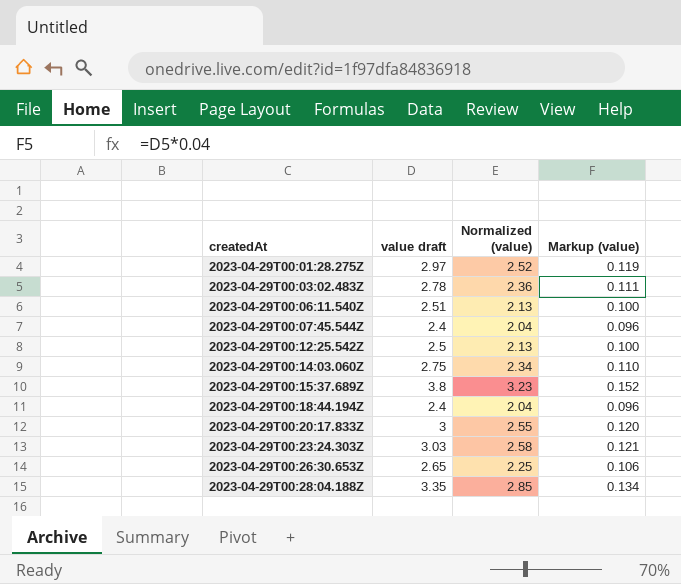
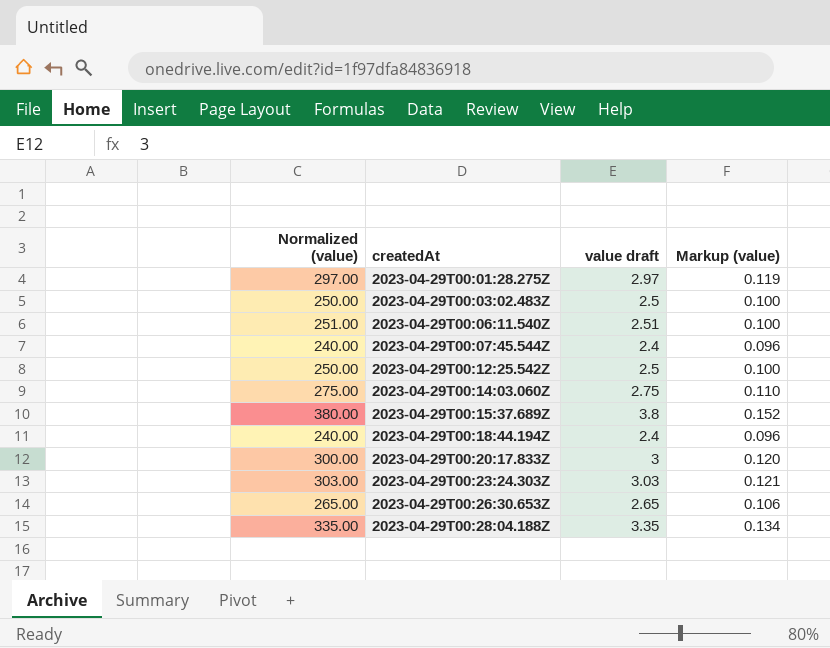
column Normalized (value) | formula: [value draft] * 0.85 -> [value draft] * 100
column Normalized (value) | position: 3 -> 1
2023-04-29T00:03:02.483Z | value draft: 2.78 -> 2.5
2023-04-29T00:03:02.483Z | Markup (value): 0.111 -> 0.100

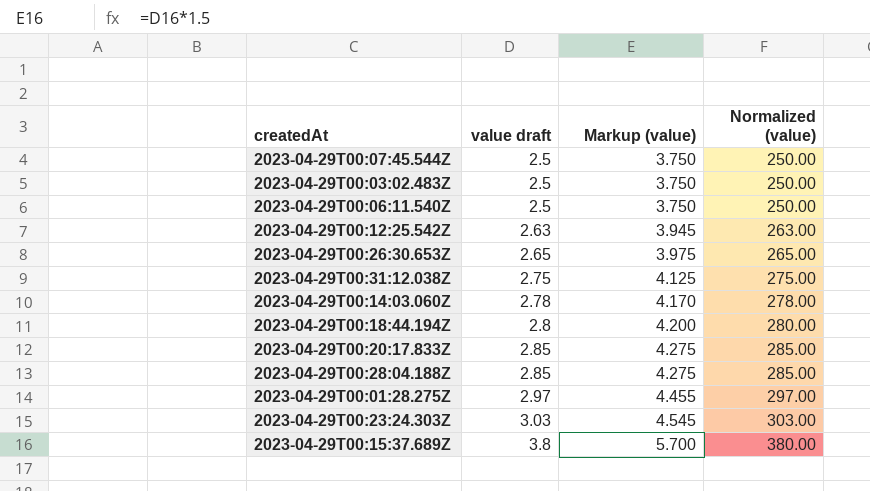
row order: createdAt ascending -> value draft ascending
column Markup (value) | formula: [value draft] * 0.04 -> [value draft] * 1.5
column Normalized (value) | position: 1 -> 4
2023-04-29T00:07:45.544Z | value draft: 2.4 -> 2.5
2023-04-29T00:07:45.544Z | Normalized (value): 240.00 -> 250.00
2023-04-29T00:06:11.540Z | value draft: 2.51 -> 2.5
2023-04-29T00:06:11.540Z | Normalized (value): 251.00 -> 250.00
2023-04-29T00:12:25.542Z | value draft: 2.5 -> 2.63
2023-04-29T00:12:25.542Z | Normalized (value): 250.00 -> 263.00
row 2023-04-29T00:31:12.038Z: none -> 2.75 | 4.125 | 275.00
2023-04-29T00:14:03.060Z | value draft: 2.75 -> 2.78
2023-04-29T00:14:03.060Z | Normalized (value): 275.00 -> 278.00
2023-04-29T00:18:44.194Z | value draft: 2.4 -> 2.8
2023-04-29T00:18:44.194Z | Normalized (value): 240.00 -> 280.00
2023-04-29T00:20:17.833Z | value draft: 3 -> 2.85
2023-04-29T00:20:17.833Z | Normalized (value): 300.00 -> 285.00
2023-04-29T00:28:04.188Z | value draft: 3.35 -> 2.85
2023-04-29T00:28:04.188Z | Normalized (value): 335.00 -> 285.00

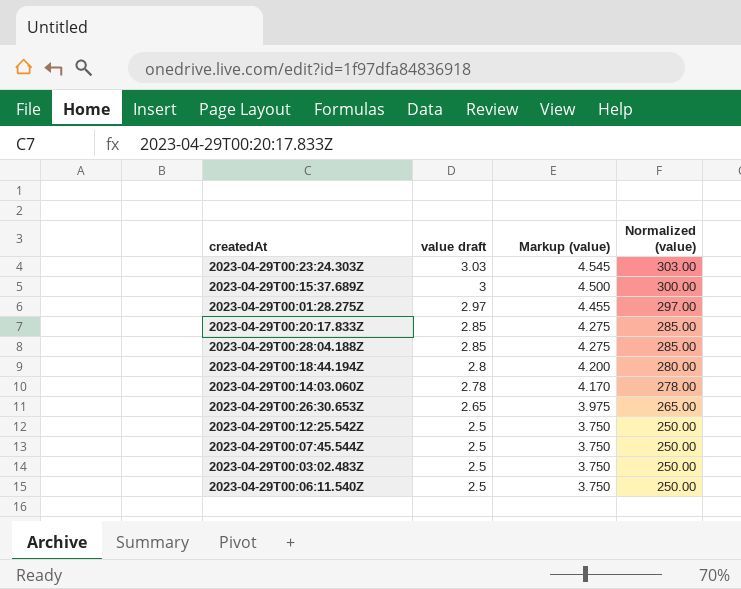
row order: value draft ascending -> value draft descending
row 2023-04-29T00:31:12.038Z: 2.75 | 4.125 | 275.00 -> none
2023-04-29T00:15:37.689Z | value draft: 3.8 -> 3
2023-04-29T00:15:37.689Z | Markup (value): 5.700 -> 4.500
2023-04-29T00:15:37.689Z | Normalized (value): 380.00 -> 300.00
2023-04-29T00:12:25.542Z | value draft: 2.63 -> 2.5
2023-04-29T00:12:25.542Z | Markup (value): 3.945 -> 3.750
2023-04-29T00:12:25.542Z | Normalized (value): 263.00 -> 250.00

